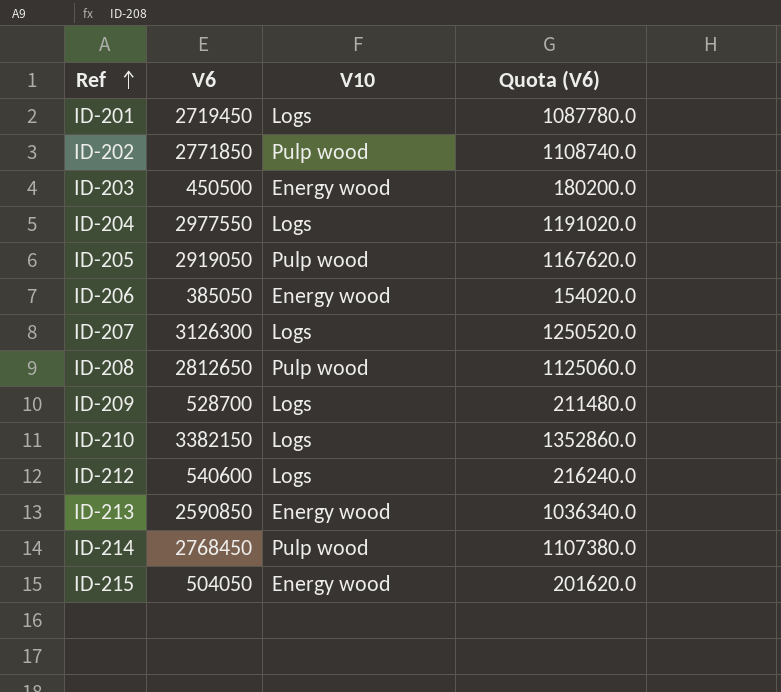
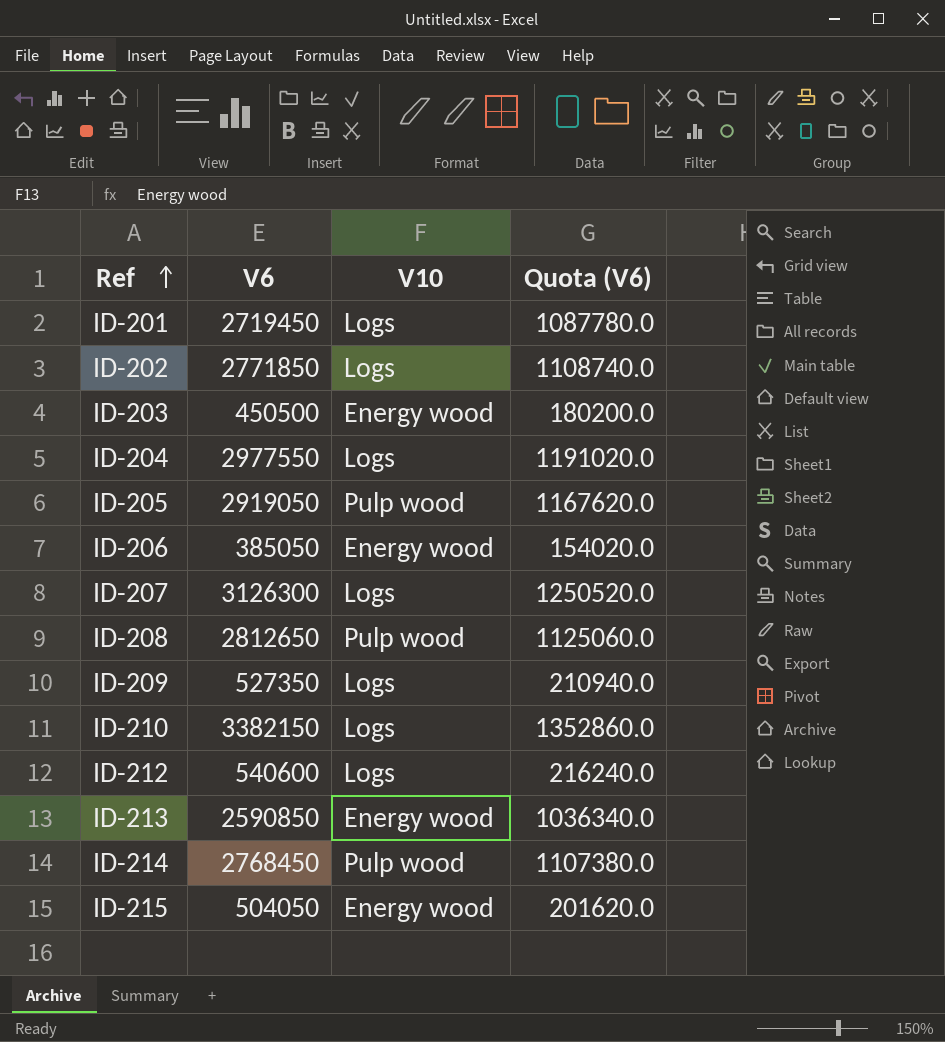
ID-202 | V10: Pulp wood -> Logs
ID-209 | V6: 528700 -> 527350
ID-209 | Quota (V6): 211480.0 -> 210940.0

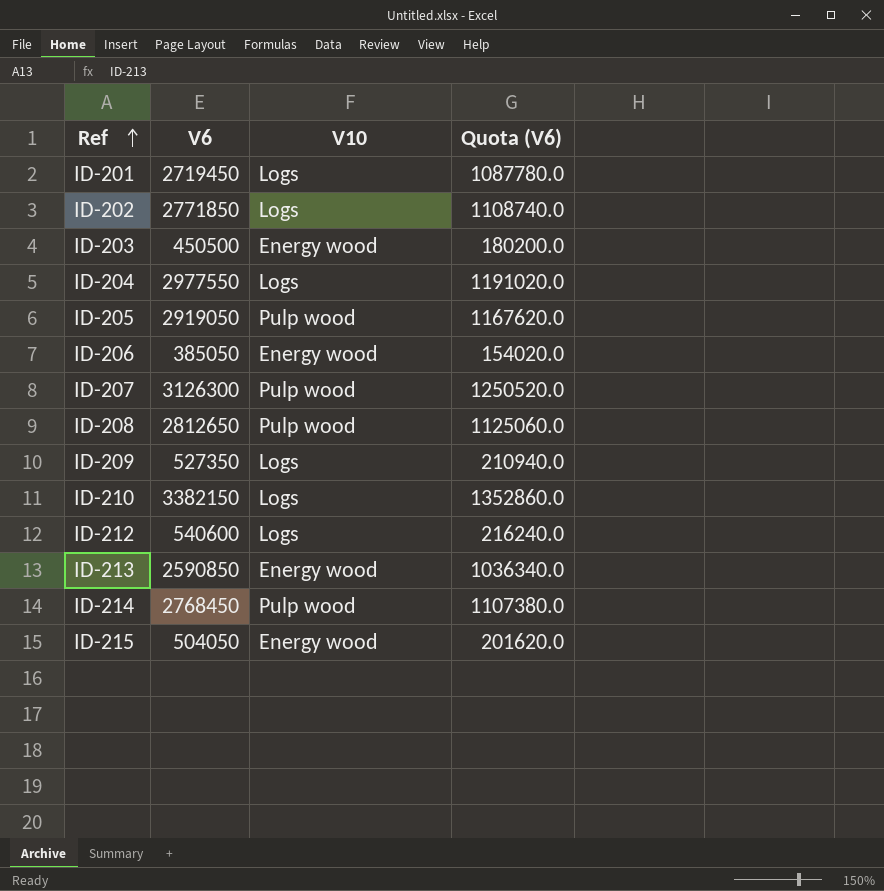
ID-207 | V10: Logs -> Pulp wood

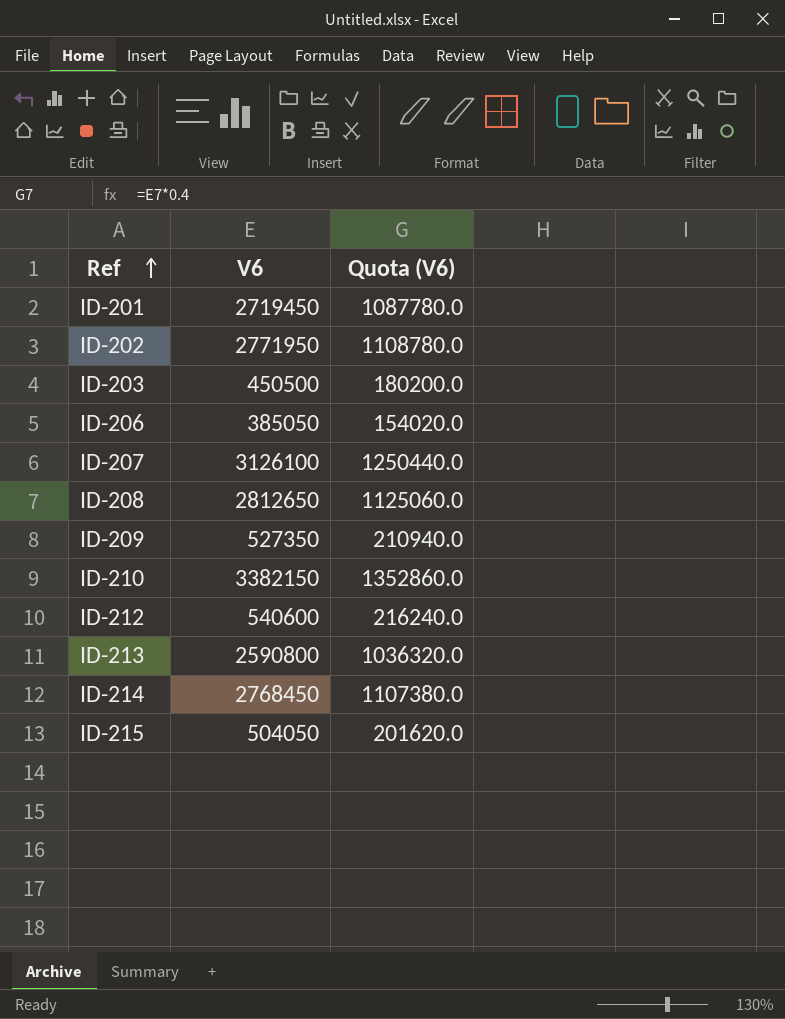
column V10 | position: 3 -> none
row ID-204: 2977550 | Logs | 1191020.0 -> none
row ID-205: 2919050 | Pulp wood | 1167620.0 -> none
ID-202 | V6: 2771850 -> 2771950
ID-202 | Quota (V6): 1108740.0 -> 1108780.0
ID-207 | V6: 3126300 -> 3126100
ID-207 | Quota (V6): 1250520.0 -> 1250440.0
ID-213 | V6: 2590850 -> 2590800
ID-213 | Quota (V6): 1036340.0 -> 1036320.0

